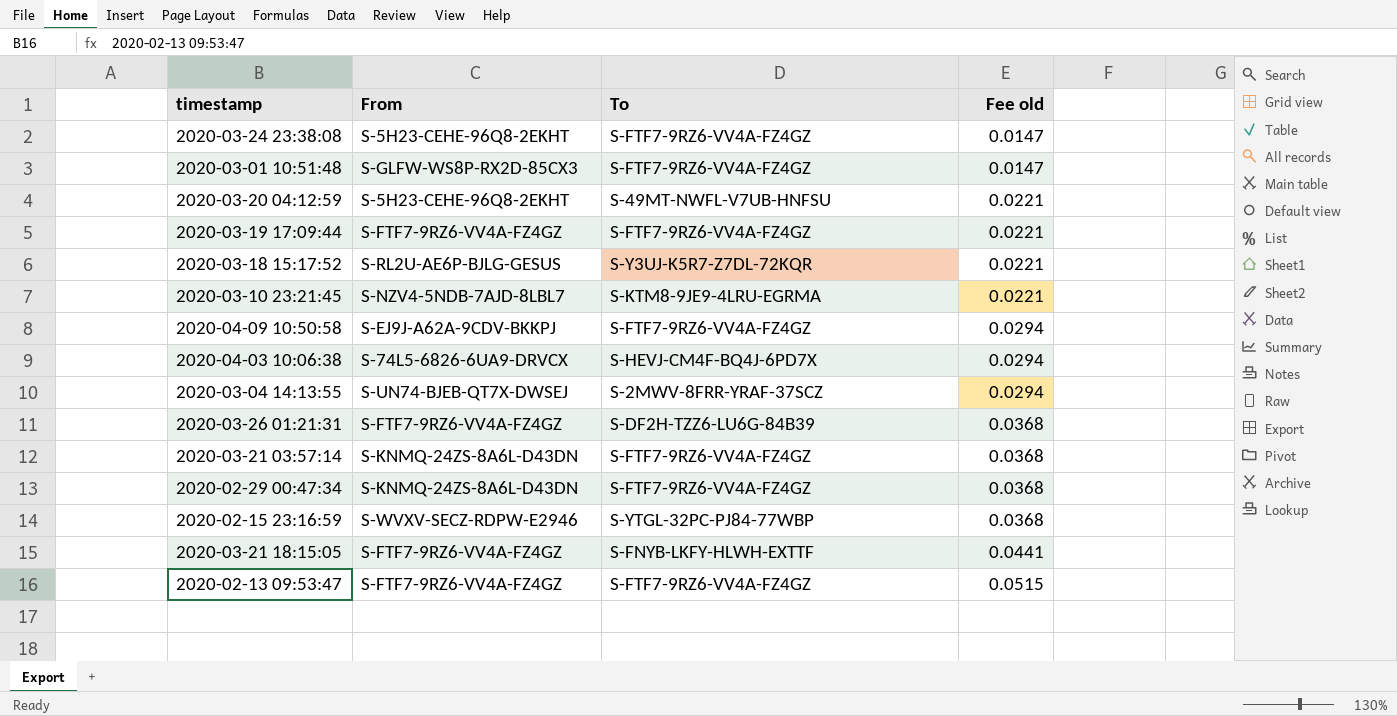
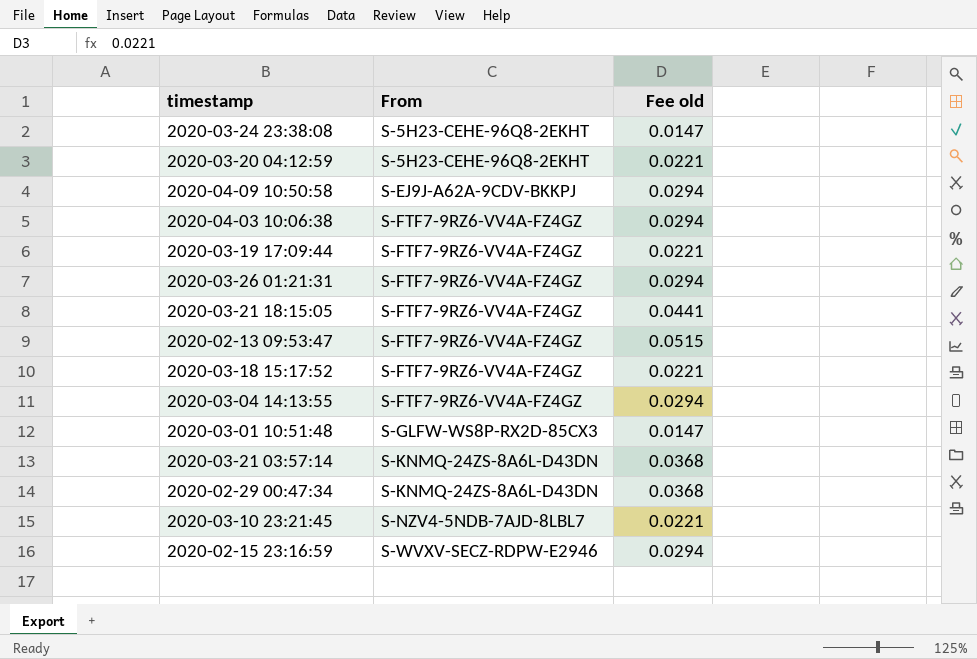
row order: Fee old ascending -> From ascending
column To | position: 3 -> none
2020-04-03 10:06:38 | From: S-74L5-6826-6UA9-DRVCX -> S-FTF7-9RZ6-VV4A-FZ4GZ
2020-03-26 01:21:31 | Fee old: 0.0368 -> 0.0294
2020-03-18 15:17:52 | From: S-RL2U-AE6P-BJLG-GESUS -> S-FTF7-9RZ6-VV4A-FZ4GZ
2020-03-04 14:13:55 | From: S-UN74-BJEB-QT7X-DWSEJ -> S-FTF7-9RZ6-VV4A-FZ4GZ
2020-02-15 23:16:59 | Fee old: 0.0368 -> 0.0294

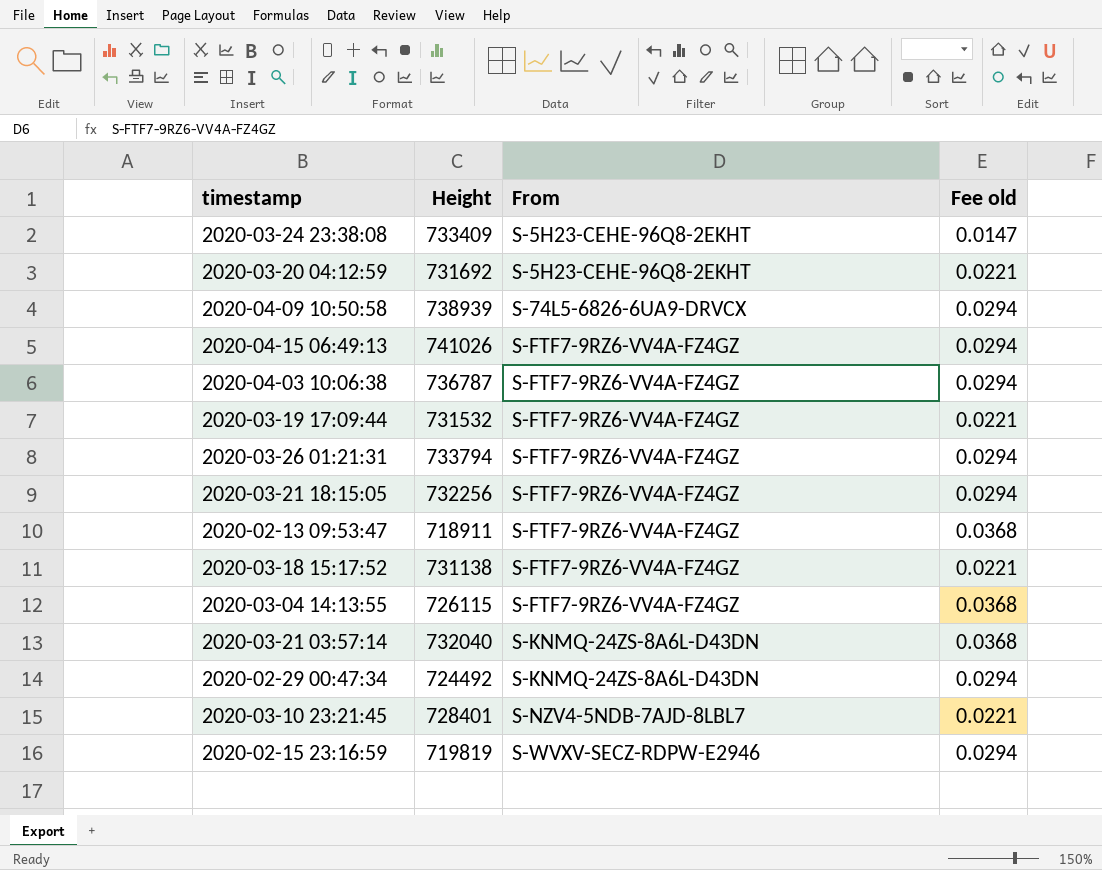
column Height | position: none -> 2
row 2020-03-01 10:51:48: S-GLFW-WS8P-RX2D-85CX3 | 0.0147 -> none
2020-04-09 10:50:58 | From: S-EJ9J-A62A-9CDV-BKKPJ -> S-74L5-6826-6UA9-DRVCX
row 2020-04-15 06:49:13: none -> 741026 | S-FTF7-9RZ6-VV4A-FZ4GZ | 0.0294
2020-03-21 18:15:05 | Fee old: 0.0441 -> 0.0294
2020-02-13 09:53:47 | Fee old: 0.0515 -> 0.0368
2020-03-04 14:13:55 | Fee old: 0.0294 -> 0.0368
2020-02-29 00:47:34 | Fee old: 0.0368 -> 0.0294

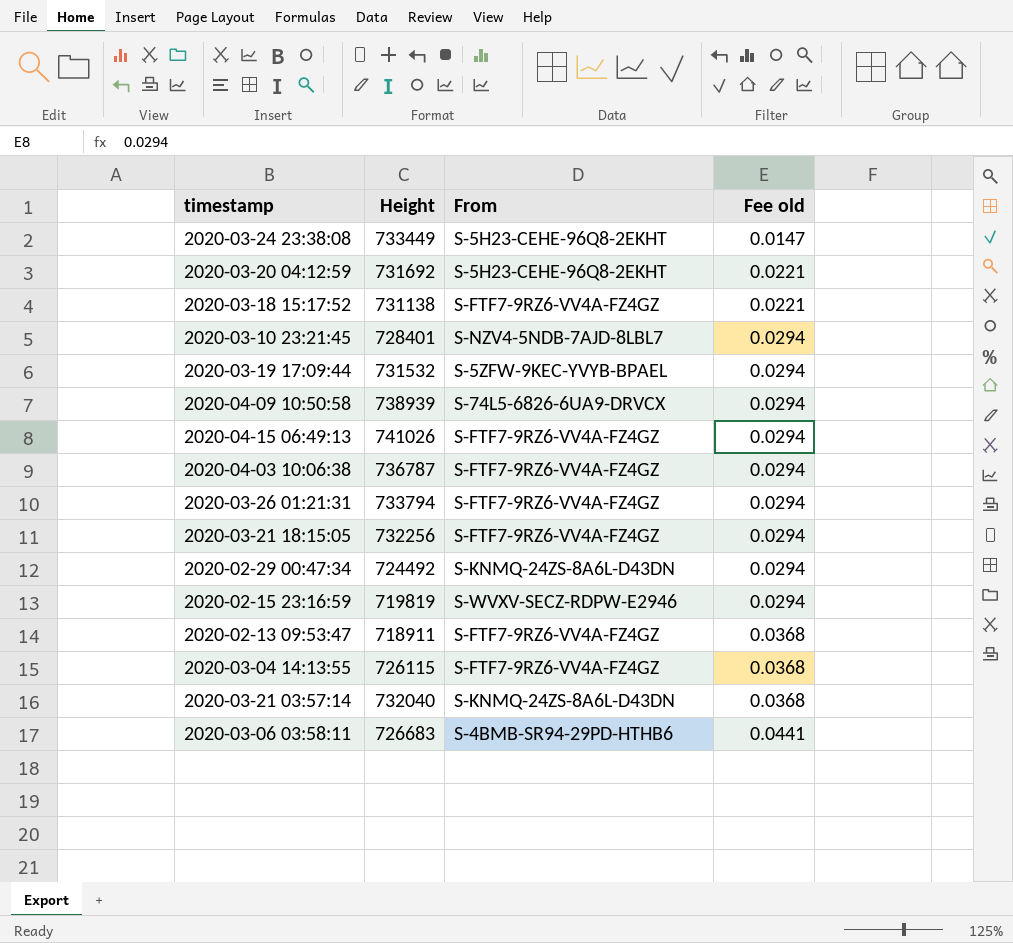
row order: From ascending -> Fee old ascending
2020-03-24 23:38:08 | Height: 733409 -> 733449
2020-03-10 23:21:45 | Fee old: 0.0221 -> 0.0294
2020-03-19 17:09:44 | From: S-FTF7-9RZ6-VV4A-FZ4GZ -> S-5ZFW-9KEC-YVYB-BPAEL
2020-03-19 17:09:44 | Fee old: 0.0221 -> 0.0294
row 2020-03-06 03:58:11: none -> 726683 | S-4BMB-SR94-29PD-HTHB6 | 0.0441

